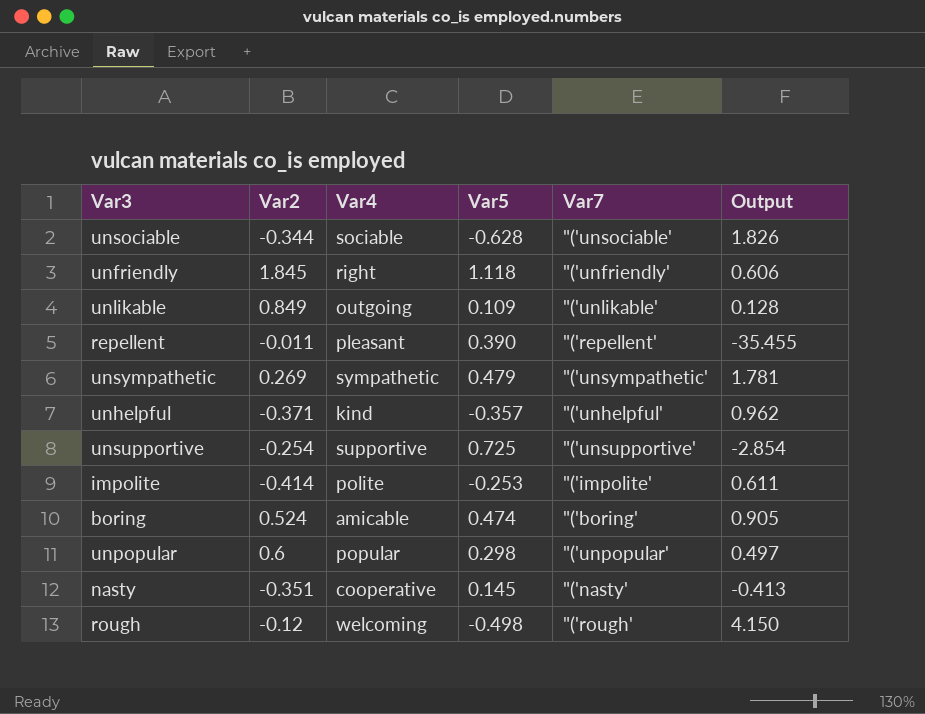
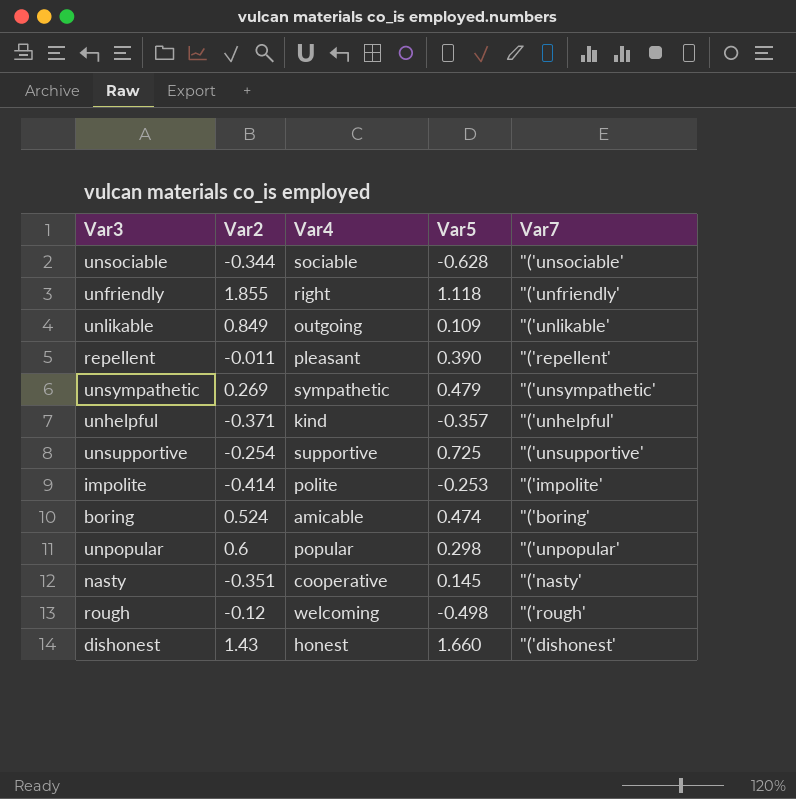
column Output | formula: [Var5] / [Var2] -> none
unfriendly | Var2: 1.845 -> 1.855
row dishonest: none -> 1.43 | honest | 1.660 | "('dishonest'

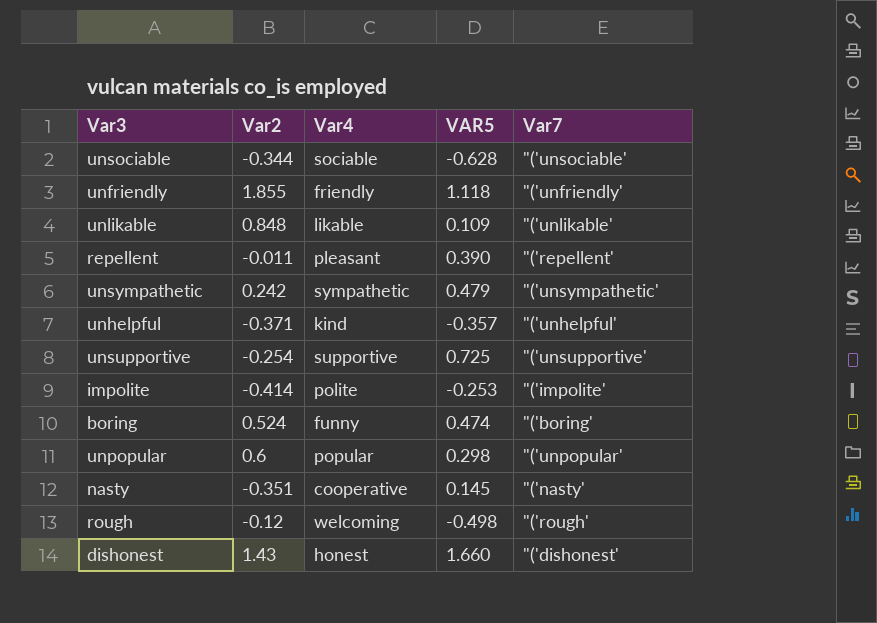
column name: Var5 -> VAR5
unfriendly | Var4: right -> friendly
unlikable | Var2: 0.849 -> 0.848
unlikable | Var4: outgoing -> likable
unsympathetic | Var2: 0.269 -> 0.242
boring | Var4: amicable -> funny

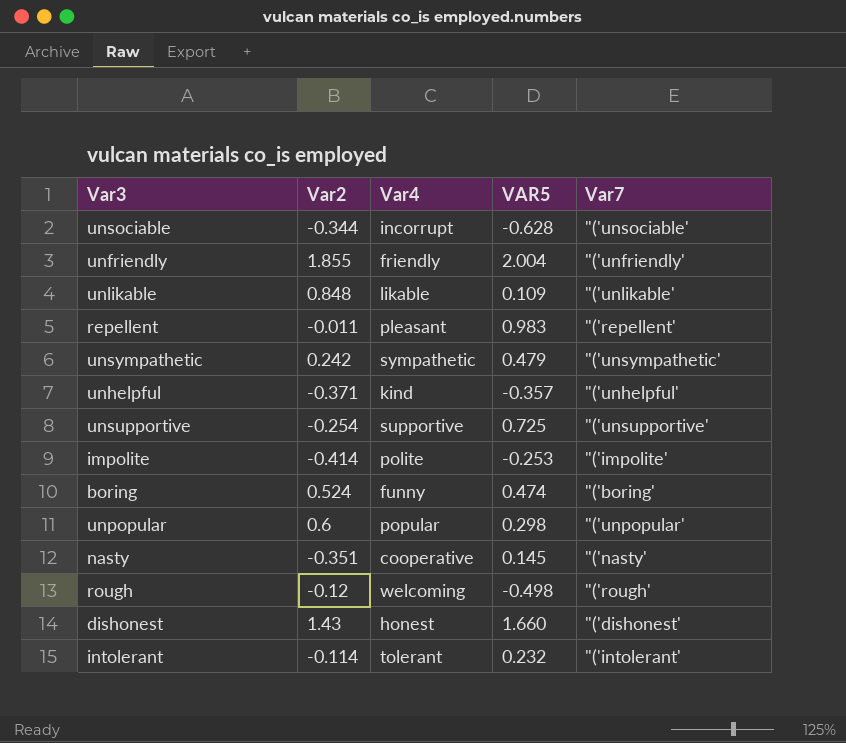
unsociable | Var4: sociable -> incorrupt
unfriendly | VAR5: 1.118 -> 2.004
repellent | VAR5: 0.390 -> 0.983
row intolerant: none -> -0.114 | tolerant | 0.232 | "('intolerant'

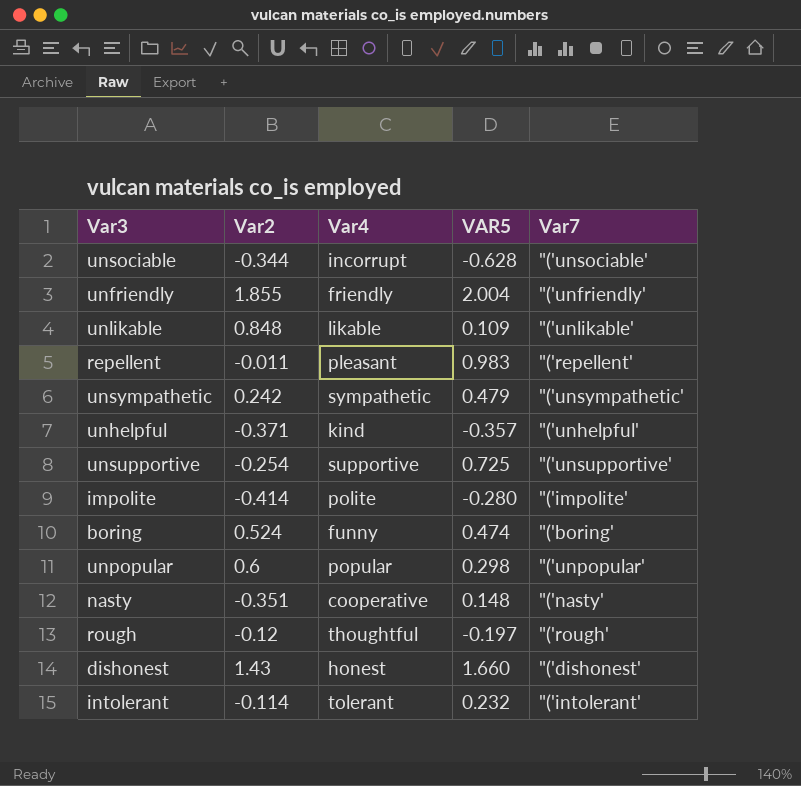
impolite | VAR5: -0.253 -> -0.280
nasty | VAR5: 0.145 -> 0.148
rough | Var4: welcoming -> thoughtful
rough | VAR5: -0.498 -> -0.197

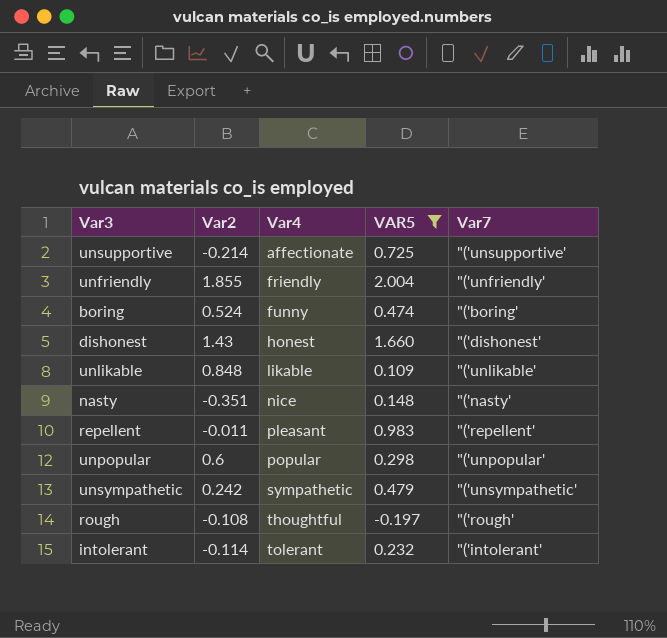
filter: none -> VAR5 >= -0.197
row order: none -> Var4 ascending
unsupportive | Var2: -0.254 -> -0.214
unsupportive | Var4: supportive -> affectionate
nasty | Var4: cooperative -> nice
rough | Var2: -0.12 -> -0.108

